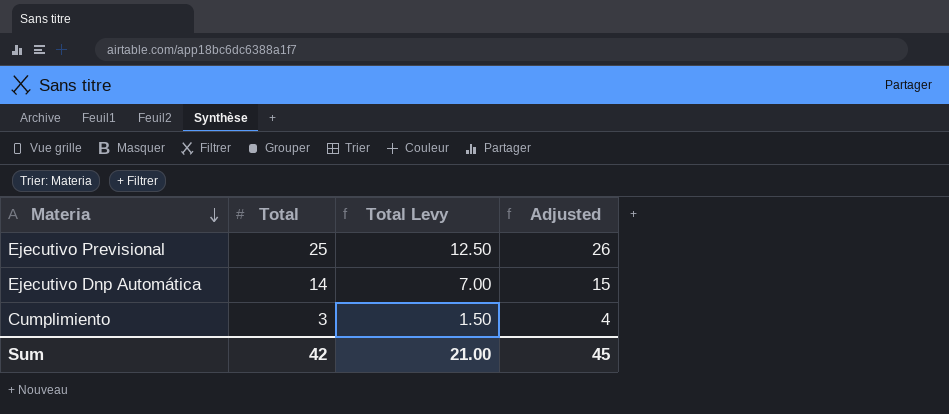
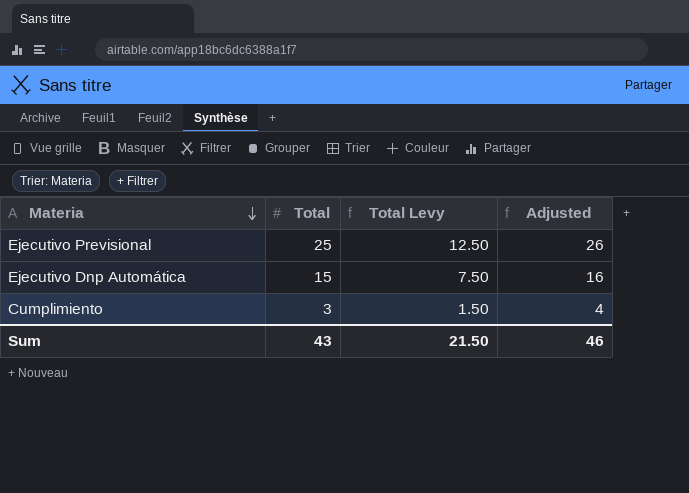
Ejecutivo Dnp Automática | Total: 14 -> 15
Ejecutivo Dnp Automática | Total Levy: 7.00 -> 7.50
Ejecutivo Dnp Automática | Adjusted: 15 -> 16
Sum | Total: 42 -> 43
Sum | Total Levy: 21.00 -> 21.50
Sum | Adjusted: 45 -> 46

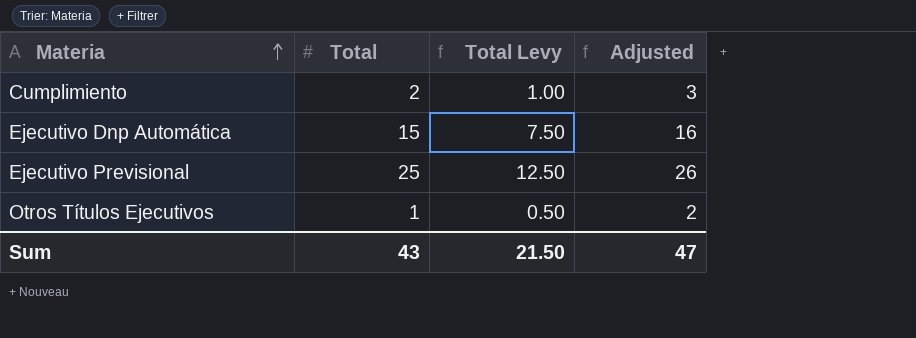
row order: Materia descending -> Materia ascending
Cumplimiento | Total: 3 -> 2
Cumplimiento | Total Levy: 1.50 -> 1.00
Cumplimiento | Adjusted: 4 -> 3
row Otros Títulos Ejecutivos: none -> 1 | 0.50 | 2
Sum | Adjusted: 46 -> 47

